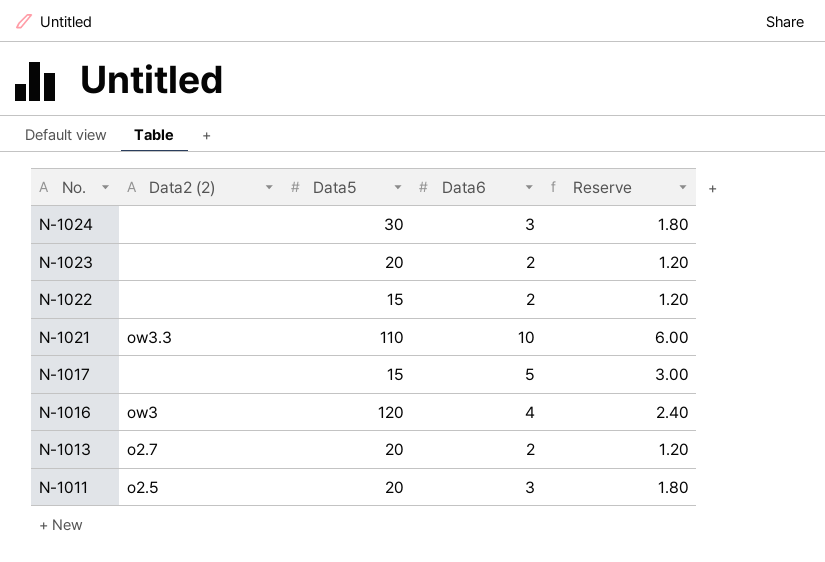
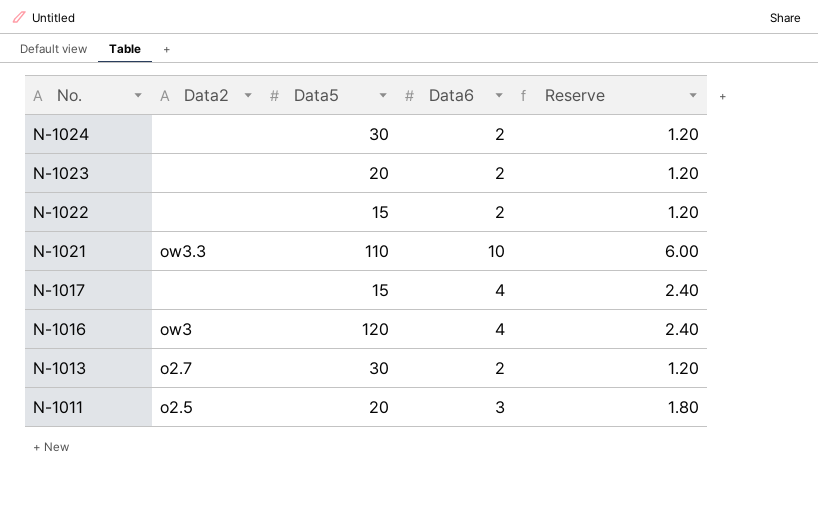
column name: Data2 (2) -> Data2
N-1024 | Data6: 3 -> 2
N-1024 | Reserve: 1.80 -> 1.20
N-1017 | Data6: 5 -> 4
N-1017 | Reserve: 3.00 -> 2.40
N-1013 | Data5: 20 -> 30

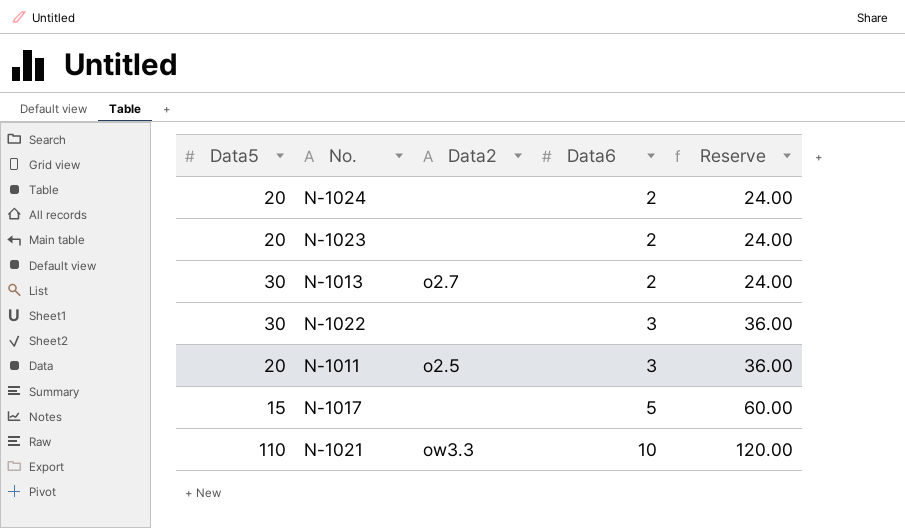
row order: No. descending -> Data6 ascending
column Data5 | position: 3 -> 1
column Reserve | formula: [Data6] * 0.6 -> [Data6] * 12
row N-1016: ow3 | 120 | 4 | 2.40 -> none
N-1024 | Data5: 30 -> 20
N-1022 | Data5: 15 -> 30
N-1022 | Data6: 2 -> 3
N-1017 | Data6: 4 -> 5

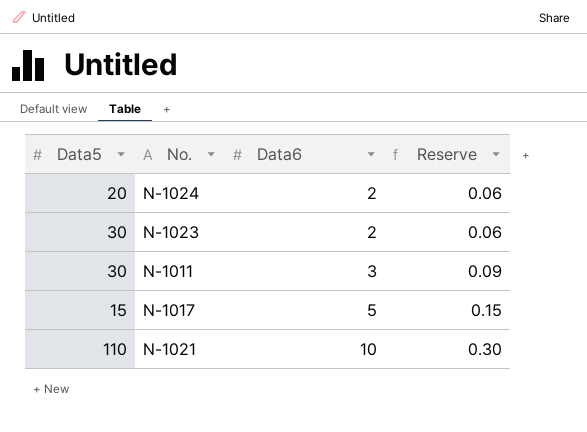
column Data2 | position: 3 -> none
column Reserve | formula: [Data6] * 12 -> [Data6] * 0.03
row N-1013: 30 | o2.7 | 2 | 24.00 -> none
row N-1022: 30 | none | 3 | 36.00 -> none
N-1023 | Data5: 20 -> 30
N-1011 | Data5: 20 -> 30

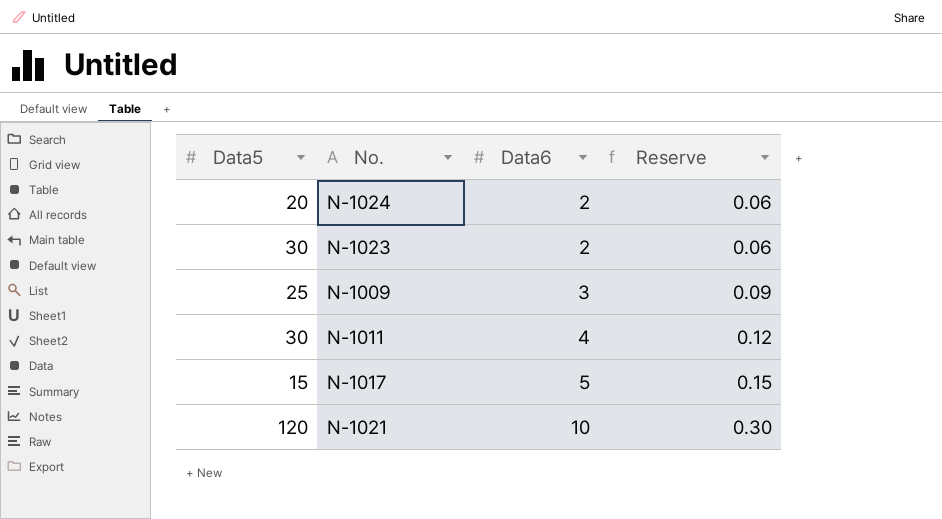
row N-1009: none -> 25 | 3 | 0.09
N-1011 | Data6: 3 -> 4
N-1011 | Reserve: 0.09 -> 0.12
N-1021 | Data5: 110 -> 120

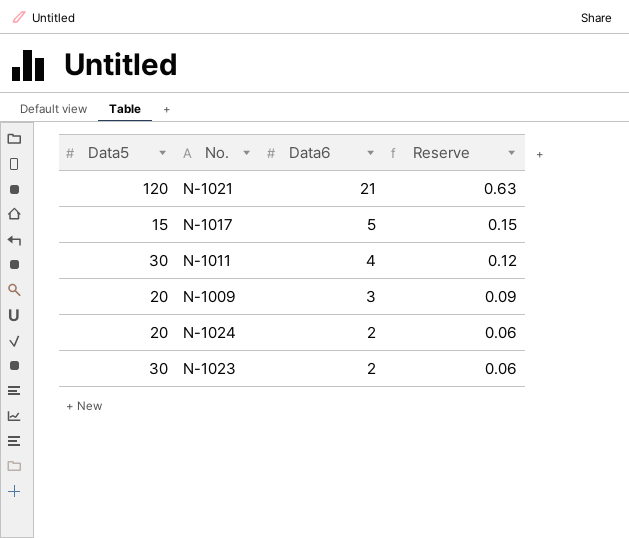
row order: Data6 ascending -> Data6 descending
N-1021 | Data6: 10 -> 21
N-1021 | Reserve: 0.30 -> 0.63
N-1009 | Data5: 25 -> 20

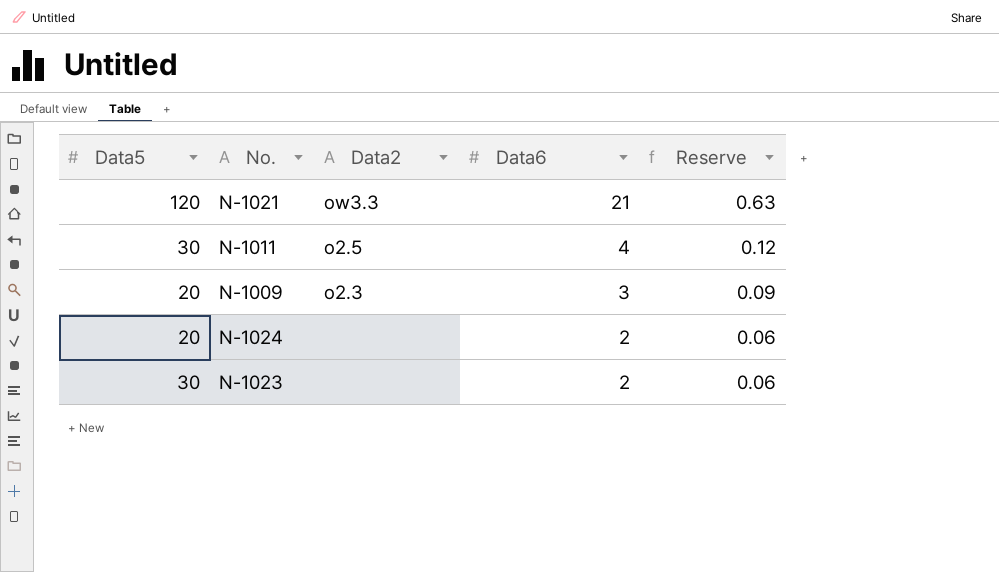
column Data2 | position: none -> 3
row N-1017: 15 | 5 | 0.15 -> none

